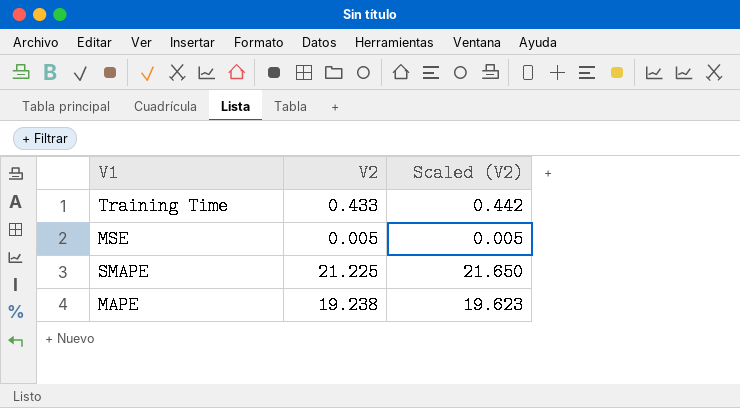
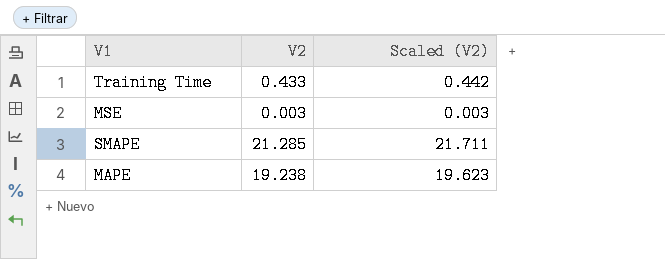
MSE | V2: 0.005 -> 0.003
MSE | Scaled (V2): 0.005 -> 0.003
SMAPE | V2: 21.225 -> 21.285
SMAPE | Scaled (V2): 21.650 -> 21.711

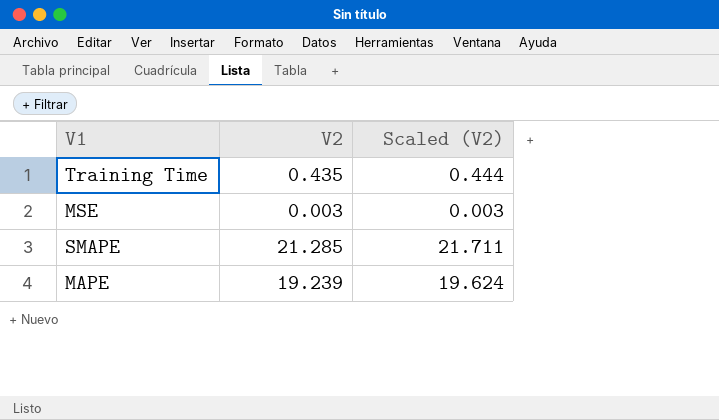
Training Time | V2: 0.433 -> 0.435
Training Time | Scaled (V2): 0.442 -> 0.444
MAPE | V2: 19.238 -> 19.239
MAPE | Scaled (V2): 19.623 -> 19.624

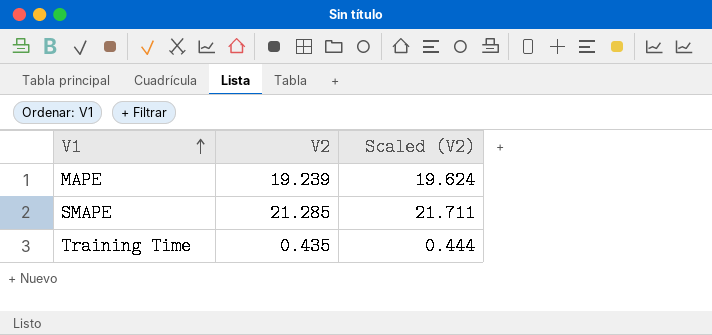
row order: none -> V1 ascending
row MSE: 0.003 | 0.003 -> none

